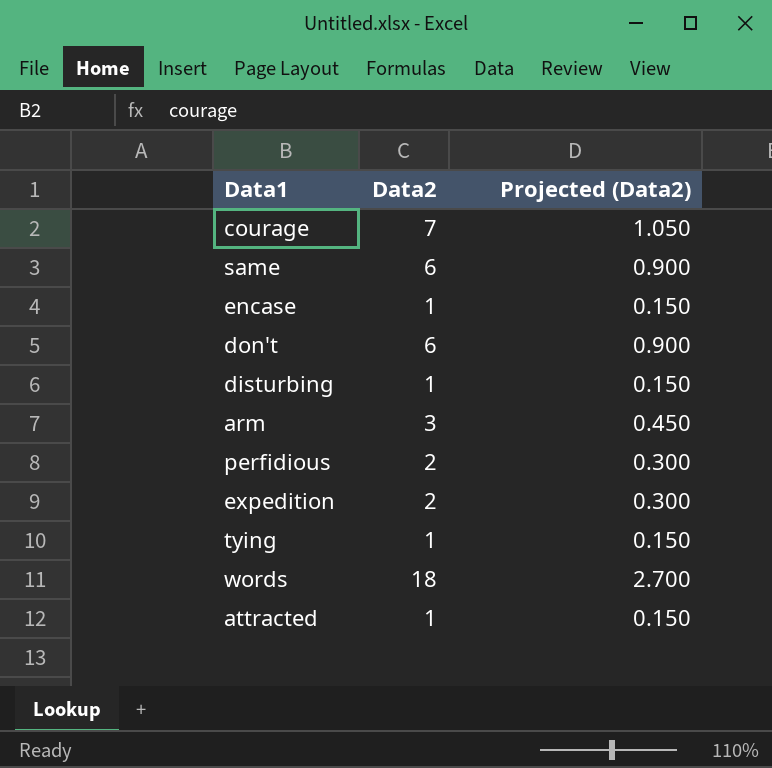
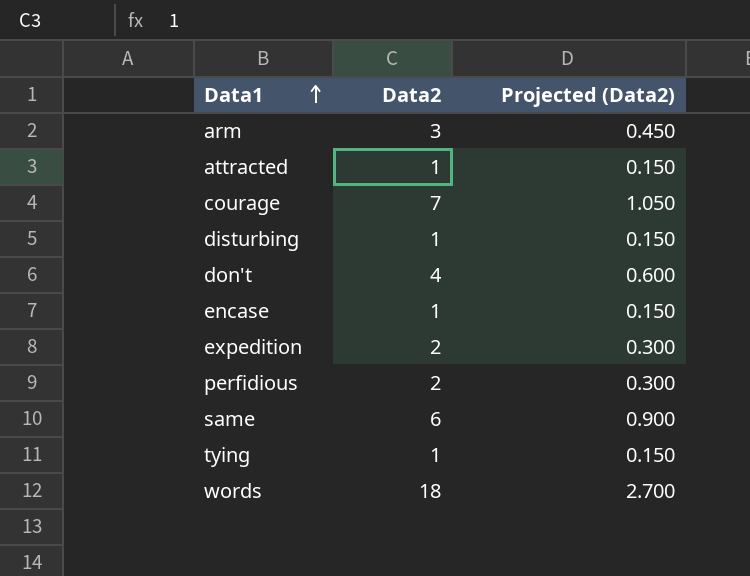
row order: none -> Data1 ascending
don't | Data2: 6 -> 4
don't | Projected (Data2): 0.900 -> 0.600

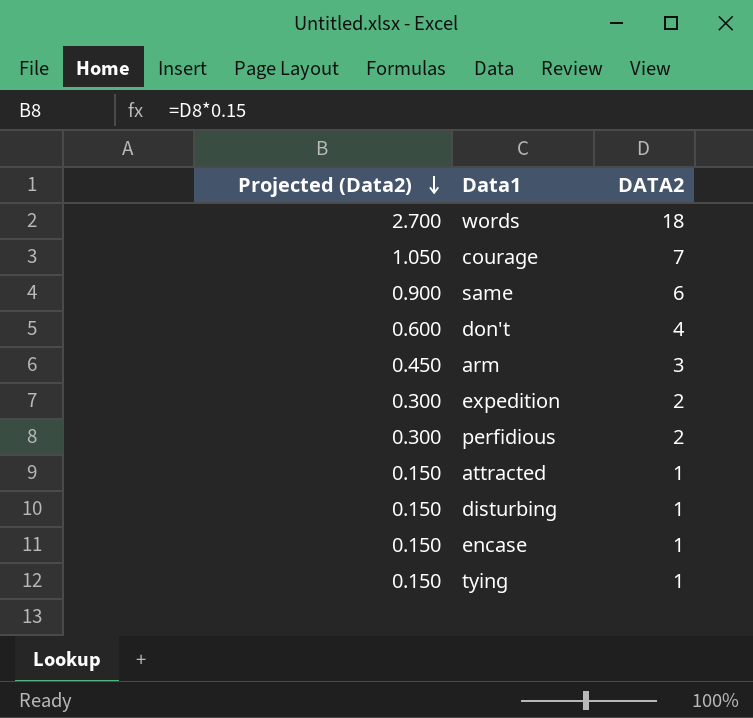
row order: Data1 ascending -> Projected (Data2) descending
column Projected (Data2) | position: 3 -> 1
column name: Data2 -> DATA2

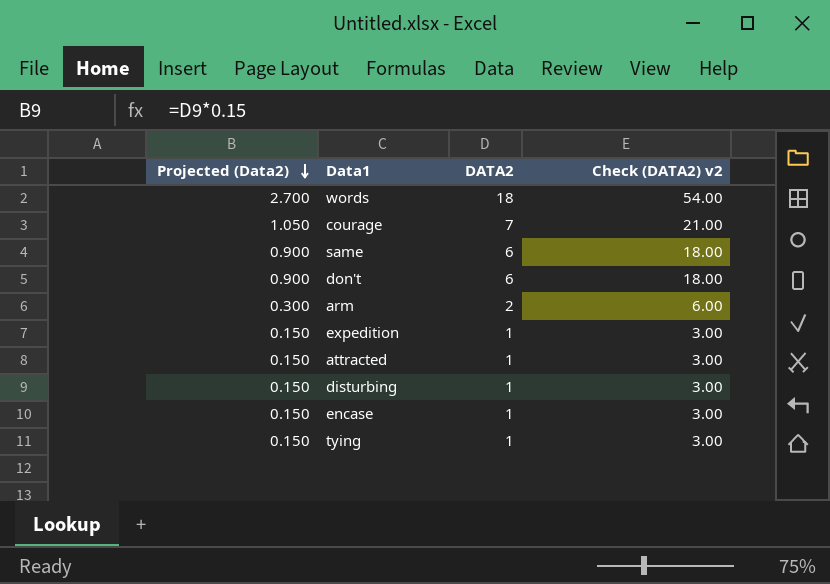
column Check (DATA2) v2 | formula: none -> [DATA2] * 3
row perfidious: 0.300 | 2 -> none
don't | Projected (Data2): 0.600 -> 0.900
don't | DATA2: 4 -> 6
arm | Projected (Data2): 0.450 -> 0.300
arm | DATA2: 3 -> 2
expedition | Projected (Data2): 0.300 -> 0.150
expedition | DATA2: 2 -> 1

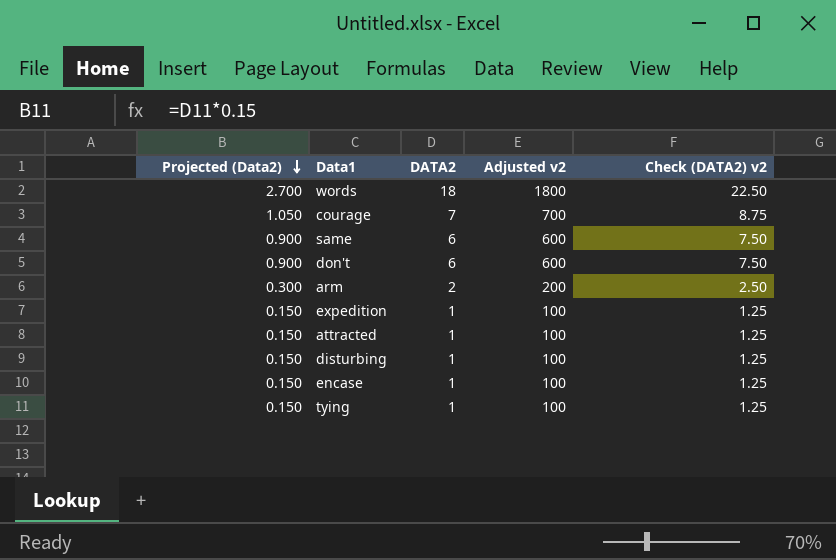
column Adjusted v2 | formula: none -> [DATA2] * 100
column Check (DATA2) v2 | formula: [DATA2] * 3 -> [DATA2] * 1.25

